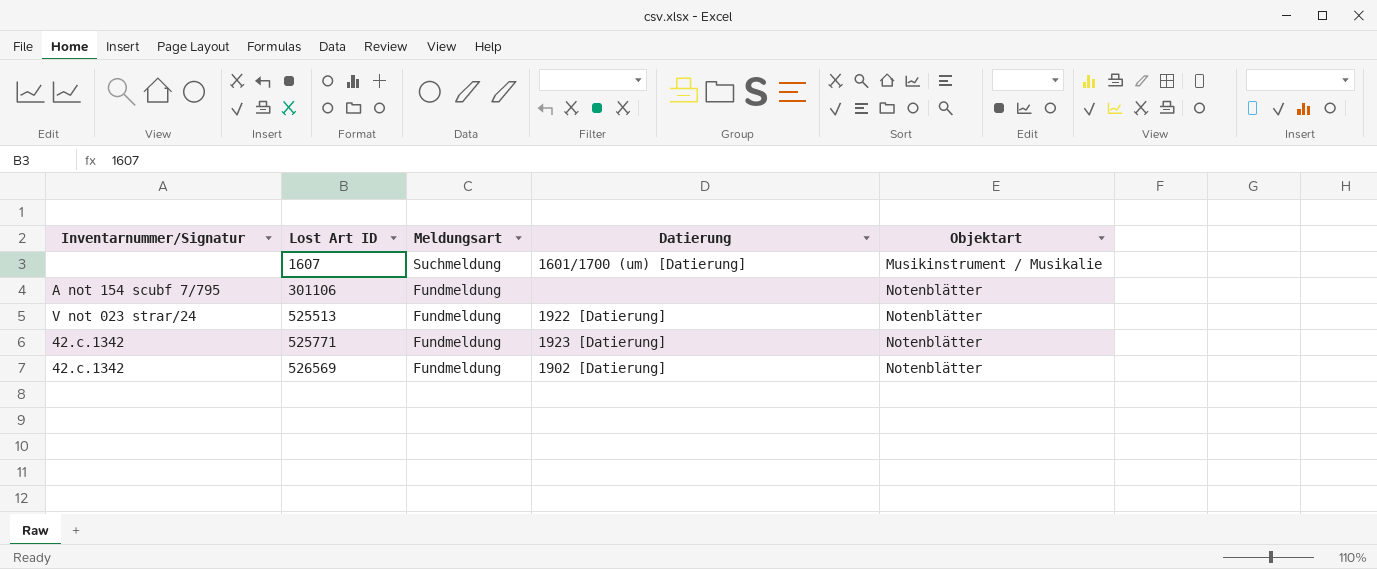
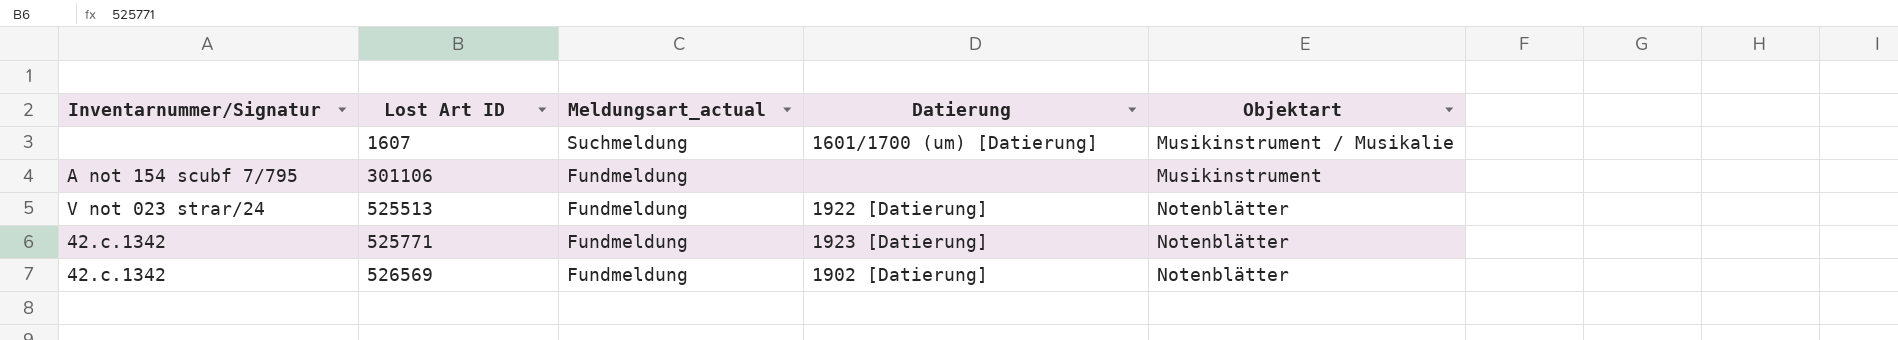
column name: Meldungsart -> Meldungsart_actual
301106 | Objektart: Notenblätter -> Musikinstrument

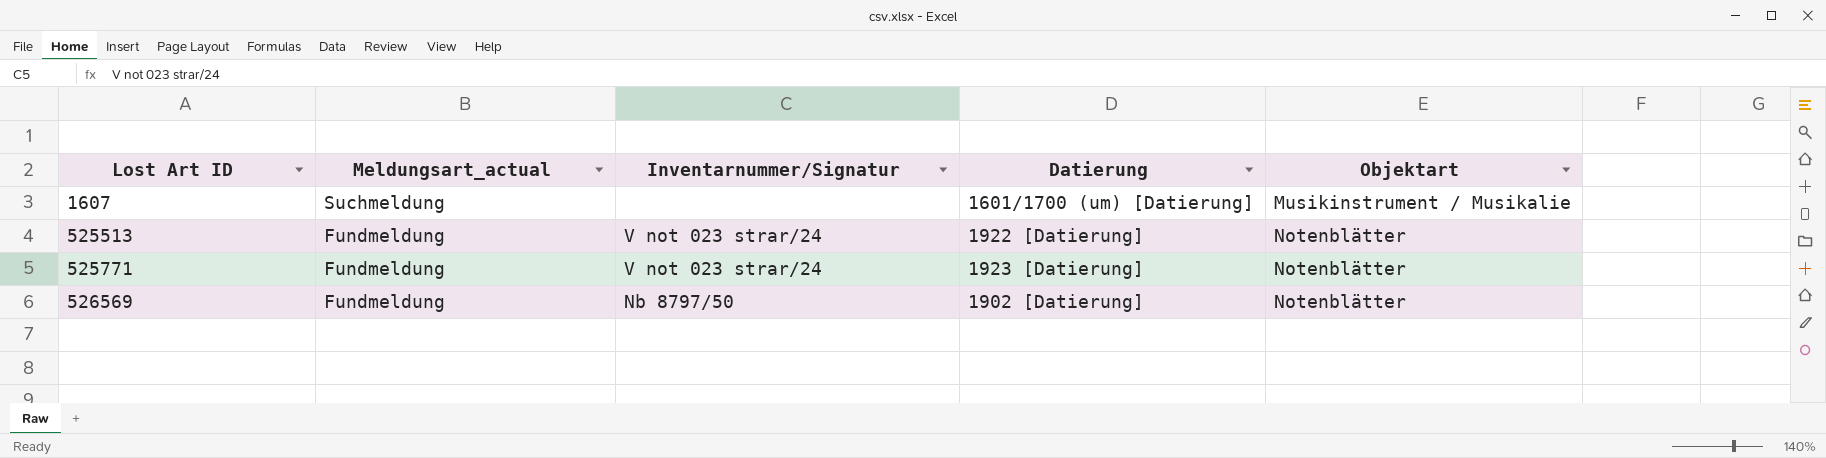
column Inventarnummer/Signatur | position: 1 -> 3
row 301106: A not 154 scubf 7/795 | Fundmeldung | none | Musikinstrument -> none
525771 | Inventarnummer/Signatur: 42.c.1342 -> V not 023 strar/24
526569 | Inventarnummer/Signatur: 42.c.1342 -> Nb 8797/50

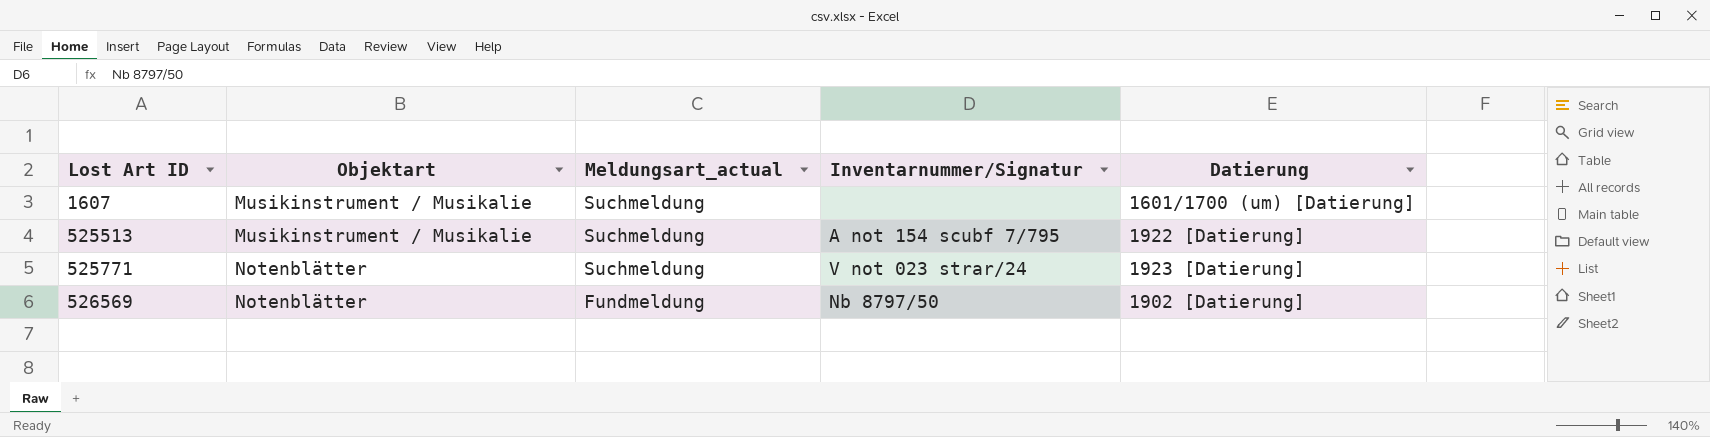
column Objektart | position: 5 -> 2
525513 | Objektart: Notenblätter -> Musikinstrument / Musikalie
525513 | Meldungsart_actual: Fundmeldung -> Suchmeldung
525513 | Inventarnummer/Signatur: V not 023 strar/24 -> A not 154 scubf 7/795
525771 | Meldungsart_actual: Fundmeldung -> Suchmeldung

